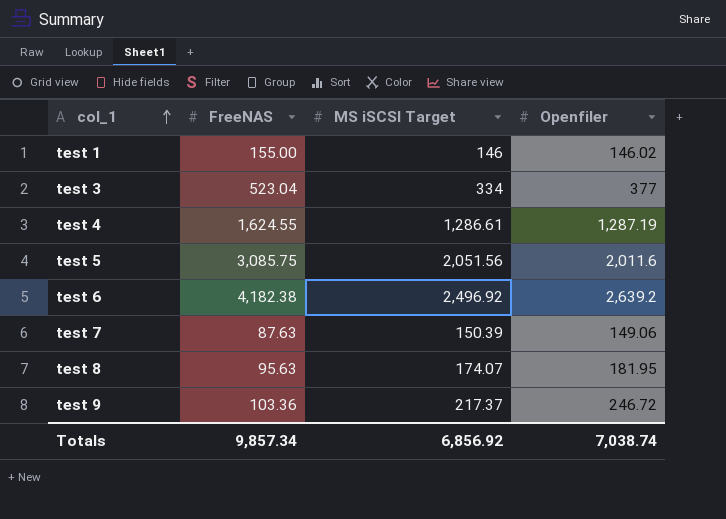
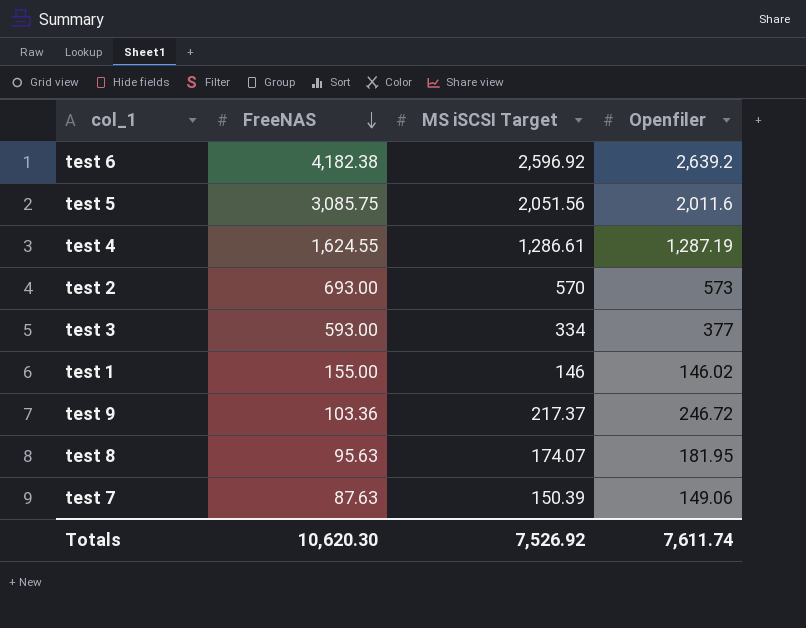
row order: col_1 ascending -> FreeNAS descending
test 6 | MS iSCSI Target: 2,496.92 -> 2,596.92
row test 2: none -> 693.00 | 570 | 573
test 3 | FreeNAS: 523.04 -> 593.00
Totals | FreeNAS: 9,857.34 -> 10,620.30
Totals | MS iSCSI Target: 6,856.92 -> 7,526.92
Totals | Openfiler: 7,038.74 -> 7,611.74

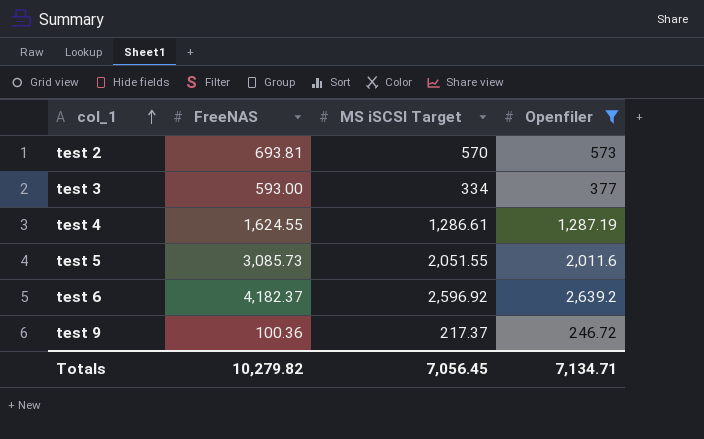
filter: none -> Openfiler >= 246.72
row order: FreeNAS descending -> col_1 ascending
test 2 | FreeNAS: 693.00 -> 693.81
test 5 | FreeNAS: 3,085.75 -> 3,085.73
test 5 | MS iSCSI Target: 2,051.56 -> 2,051.55
test 6 | FreeNAS: 4,182.38 -> 4,182.37
test 9 | FreeNAS: 103.36 -> 100.36
Totals | FreeNAS: 10,620.30 -> 10,279.82
Totals | MS iSCSI Target: 7,526.92 -> 7,056.45
Totals | Openfiler: 7,611.74 -> 7,134.71

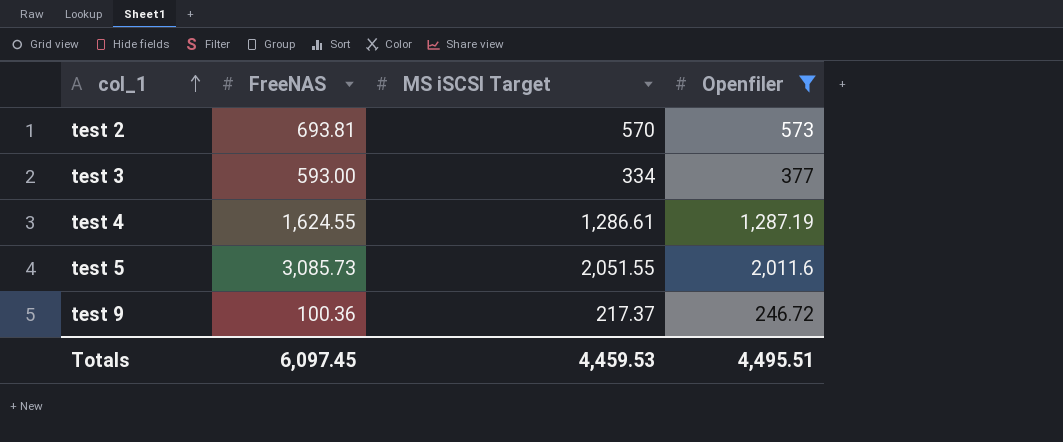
row test 6: 4,182.37 | 2,596.92 | 2,639.2 -> none
Totals | FreeNAS: 10,279.82 -> 6,097.45
Totals | MS iSCSI Target: 7,056.45 -> 4,459.53
Totals | Openfiler: 7,134.71 -> 4,495.51

